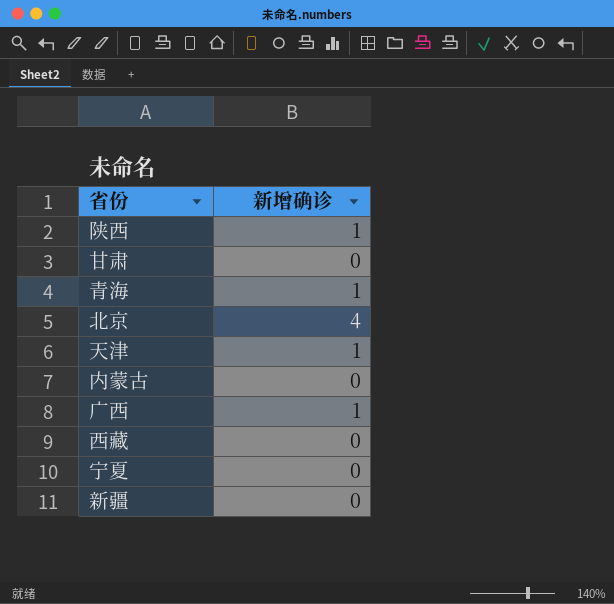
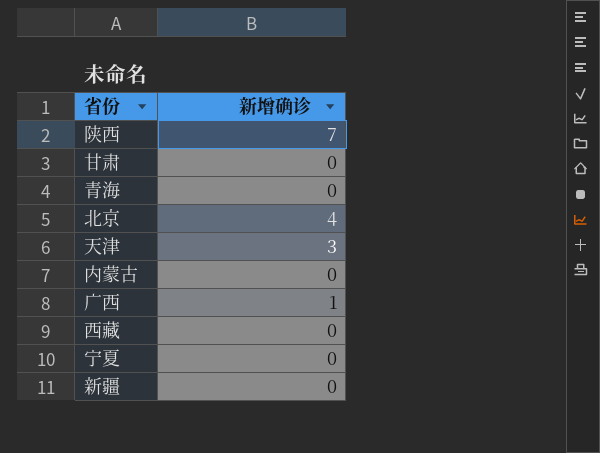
陕西 | 新增确诊: 1 -> 7
青海 | 新增确诊: 1 -> 0
天津 | 新增确诊: 1 -> 3

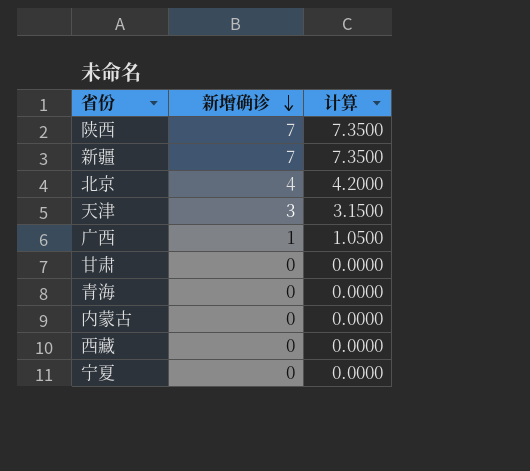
row order: none -> 新增确诊 descending
column 计算 | formula: none -> [新增确诊] * 1.05
新疆 | 新增确诊: 0 -> 7

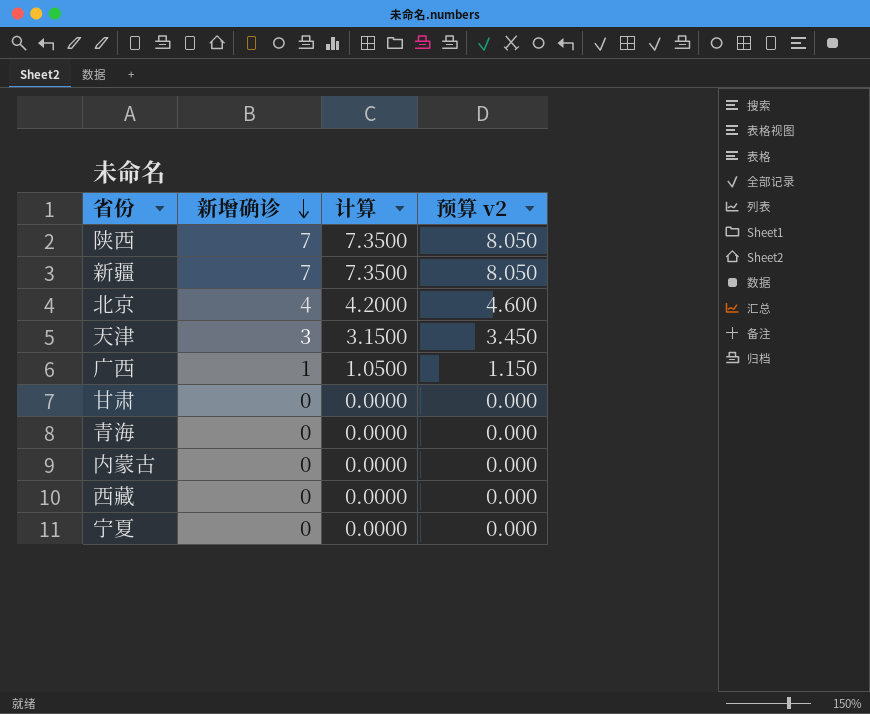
column 预算 v2 | formula: none -> [新增确诊] * 1.15

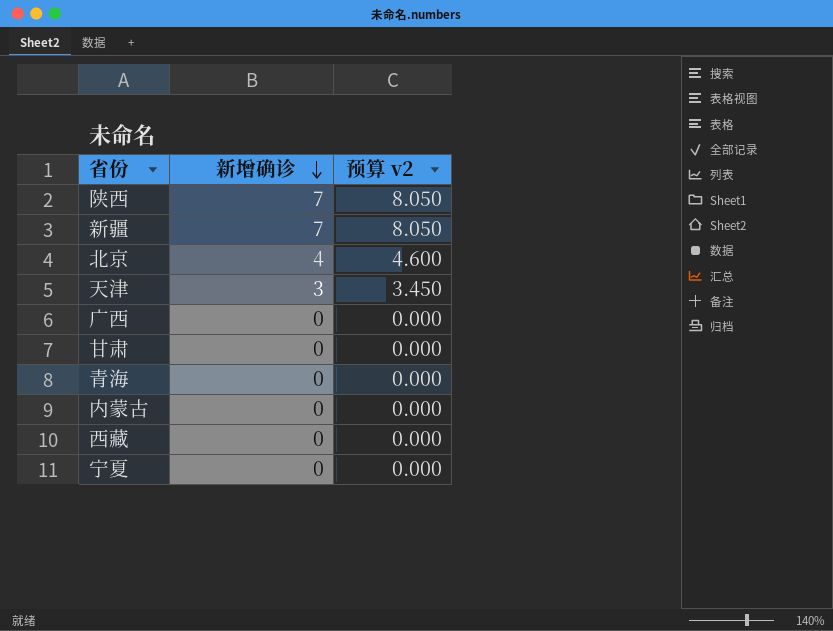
column 计算 | formula: [新增确诊] * 1.05 -> none
广西 | 新增确诊: 1 -> 0
广西 | 预算 v2: 1.150 -> 0.000

